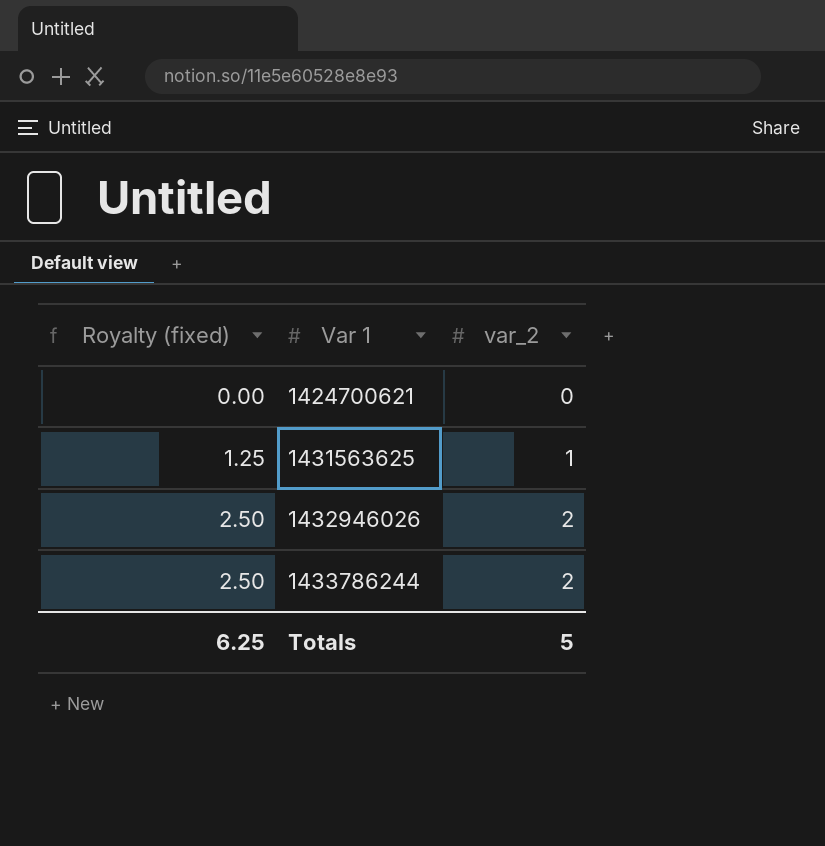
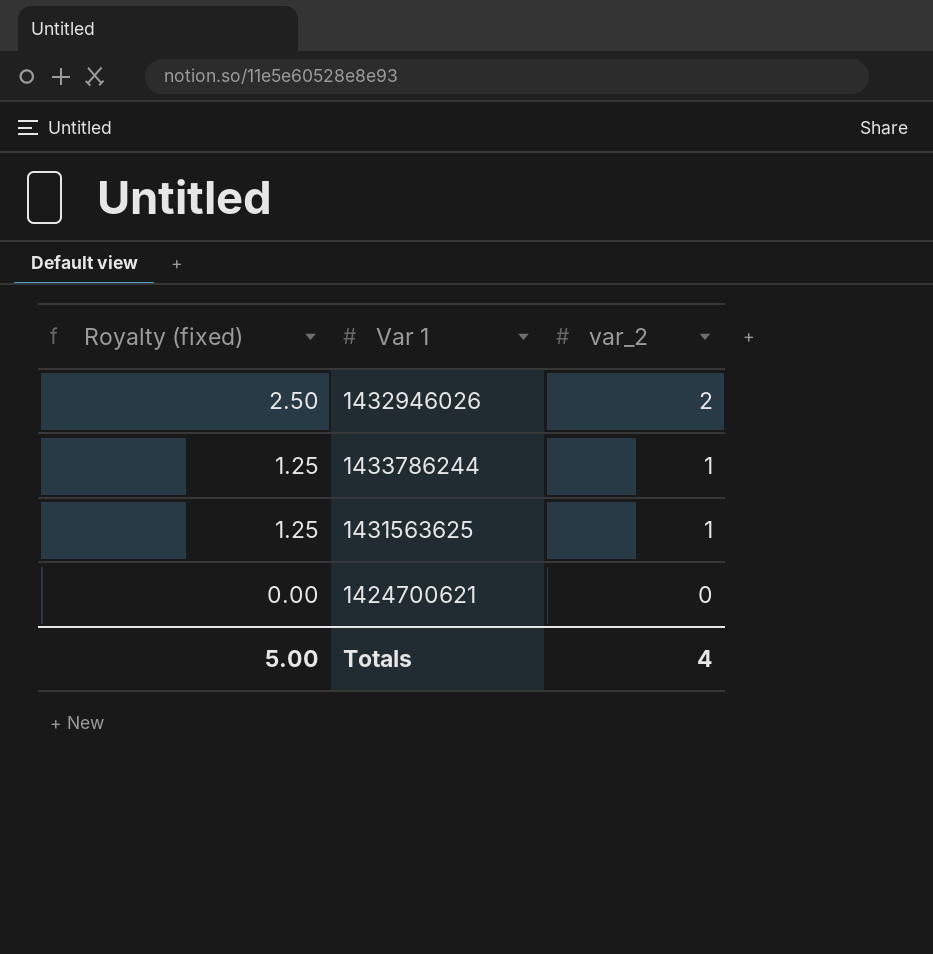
row order: Royalty (fixed) ascending -> Royalty (fixed) descending
1433786244 | Royalty (fixed): 2.50 -> 1.25
1433786244 | var_2: 2 -> 1
Totals | Royalty (fixed): 6.25 -> 5.00
Totals | var_2: 5 -> 4

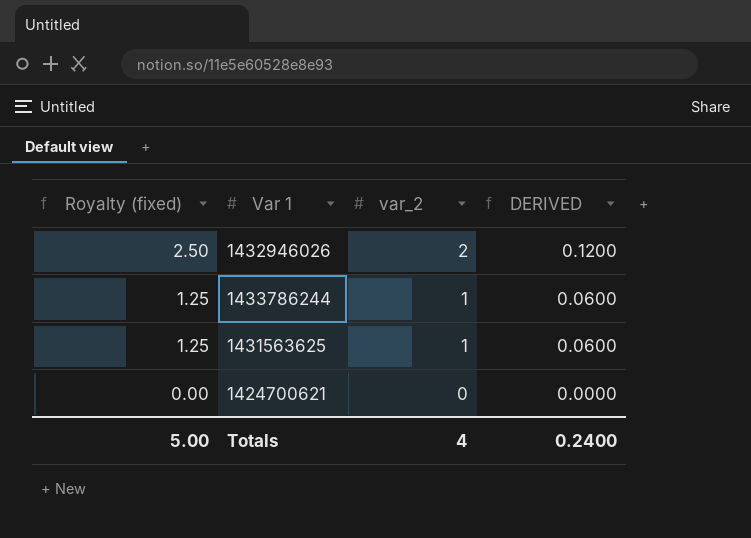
column DERIVED | formula: none -> [var_2] * 0.06

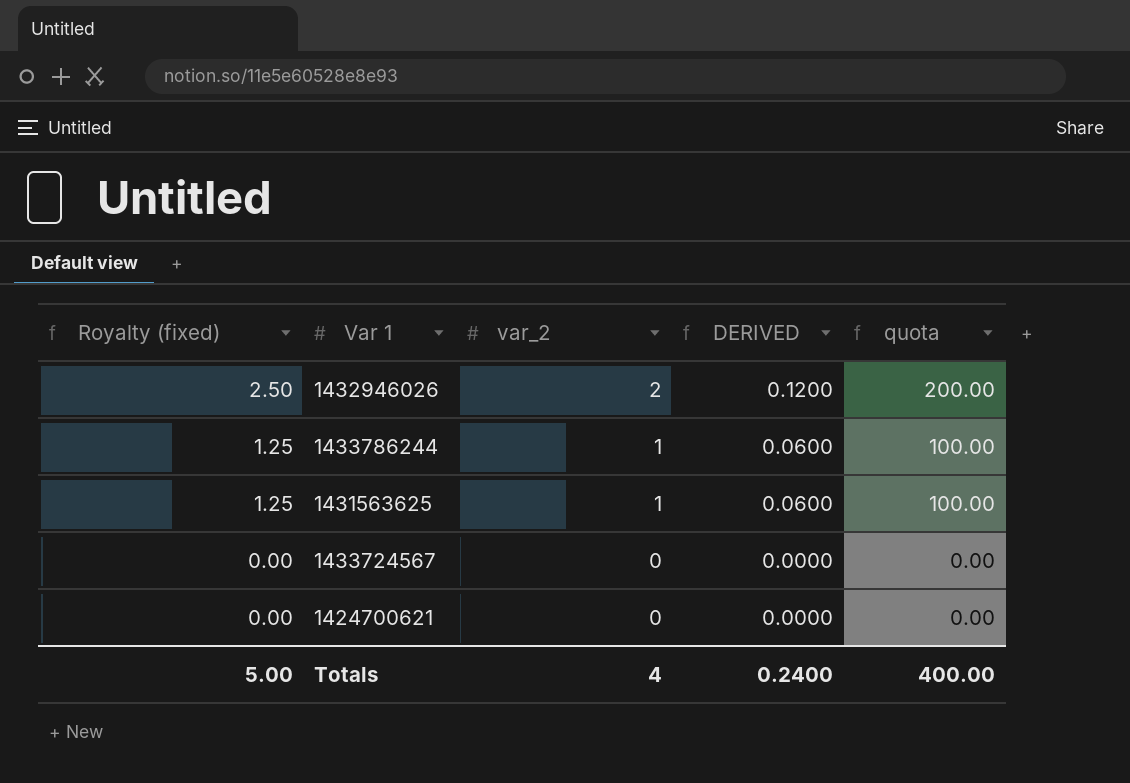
column quota | formula: none -> [var_2] * 100
row 1433724567: none -> 0.00 | 0 | 0.0000 | 0.00

